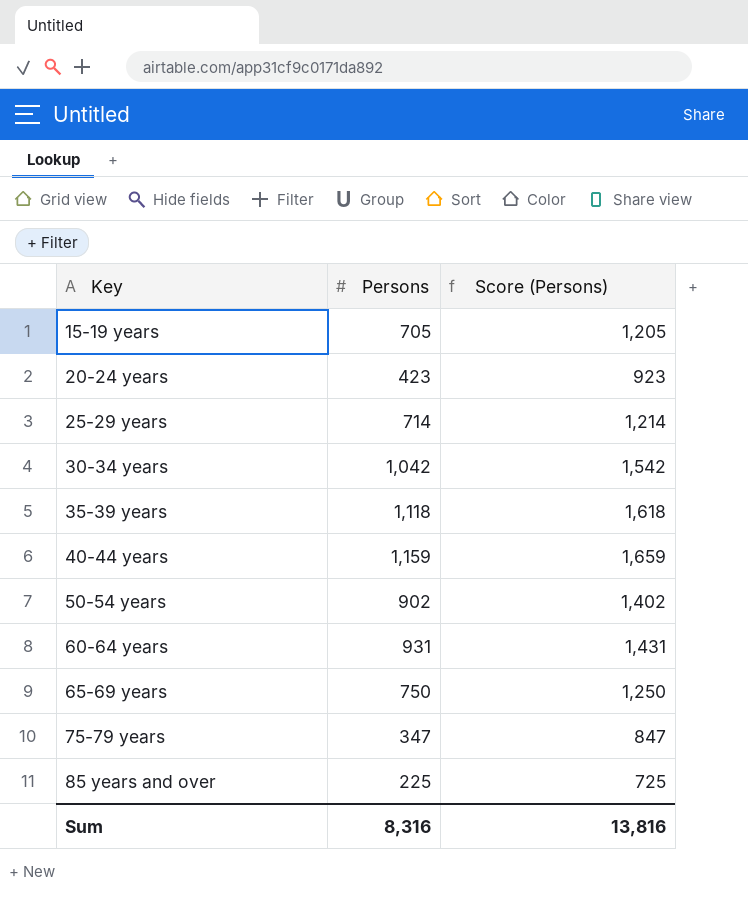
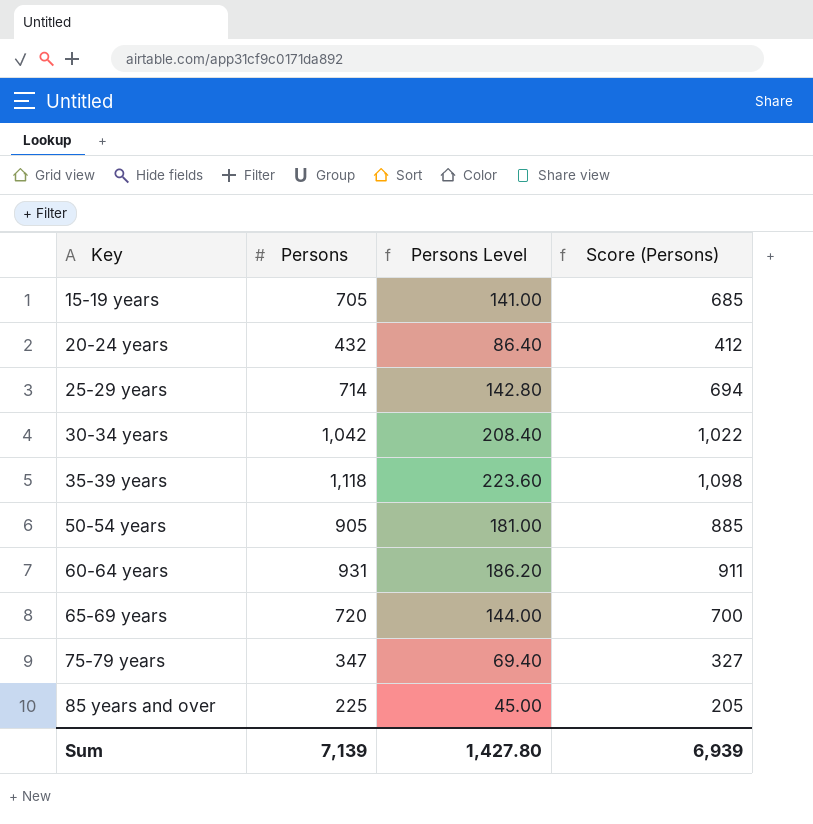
column Persons Level | formula: none -> [Persons] * 0.2
column Score (Persons) | formula: [Persons] + 500 -> [Persons] - 20
row 40-44 years: 1,159 | 1,659 -> none
20-24 years | Persons: 423 -> 432
50-54 years | Persons: 902 -> 905
65-69 years | Persons: 750 -> 720
Sum | Persons: 8,316 -> 7,139
Sum | Score (Persons): 13,816 -> 6,939

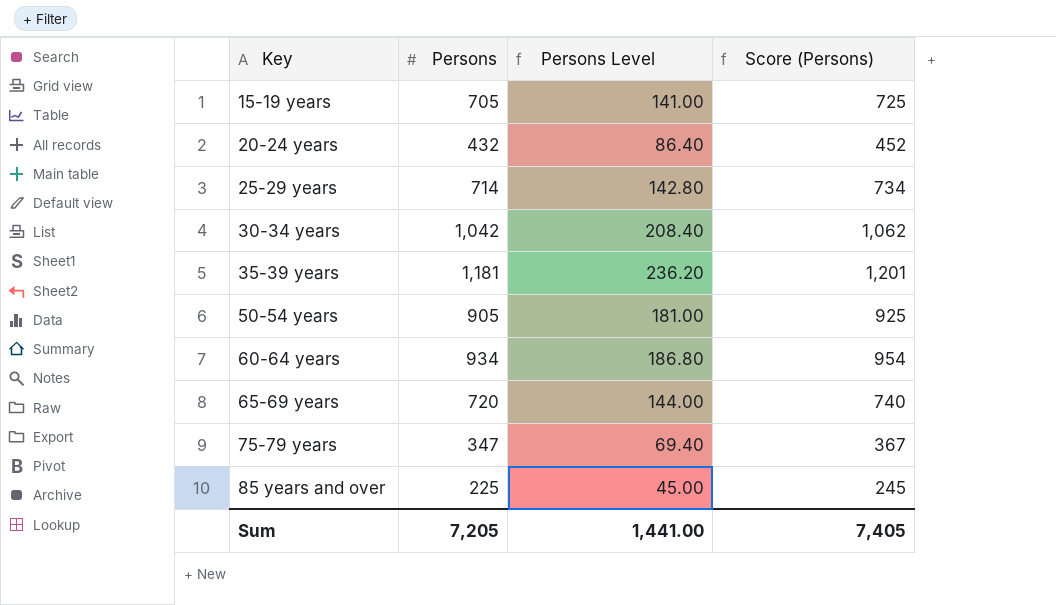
column Score (Persons) | formula: [Persons] - 20 -> [Persons] + 20
35-39 years | Persons: 1,118 -> 1,181
35-39 years | Persons Level: 223.60 -> 236.20
60-64 years | Persons: 931 -> 934
60-64 years | Persons Level: 186.20 -> 186.80
Sum | Persons: 7,139 -> 7,205
Sum | Persons Level: 1,427.80 -> 1,441.00
Sum | Score (Persons): 6,939 -> 7,405

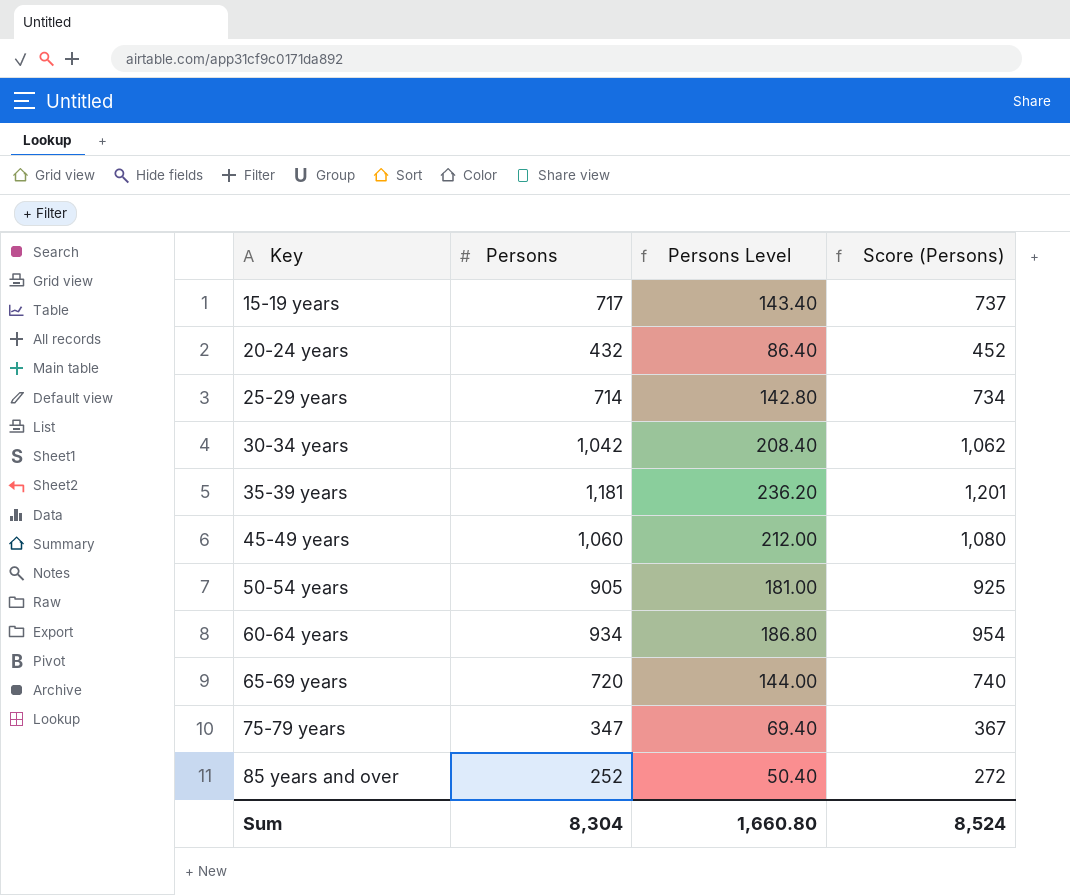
15-19 years | Persons: 705 -> 717
15-19 years | Persons Level: 141.00 -> 143.40
15-19 years | Score (Persons): 725 -> 737
row 45-49 years: none -> 1,060 | 212.00 | 1,080
85 years and over | Persons: 225 -> 252
85 years and over | Persons Level: 45.00 -> 50.40
85 years and over | Score (Persons): 245 -> 272
Sum | Persons: 7,205 -> 8,304
Sum | Persons Level: 1,441.00 -> 1,660.80
Sum | Score (Persons): 7,405 -> 8,524

